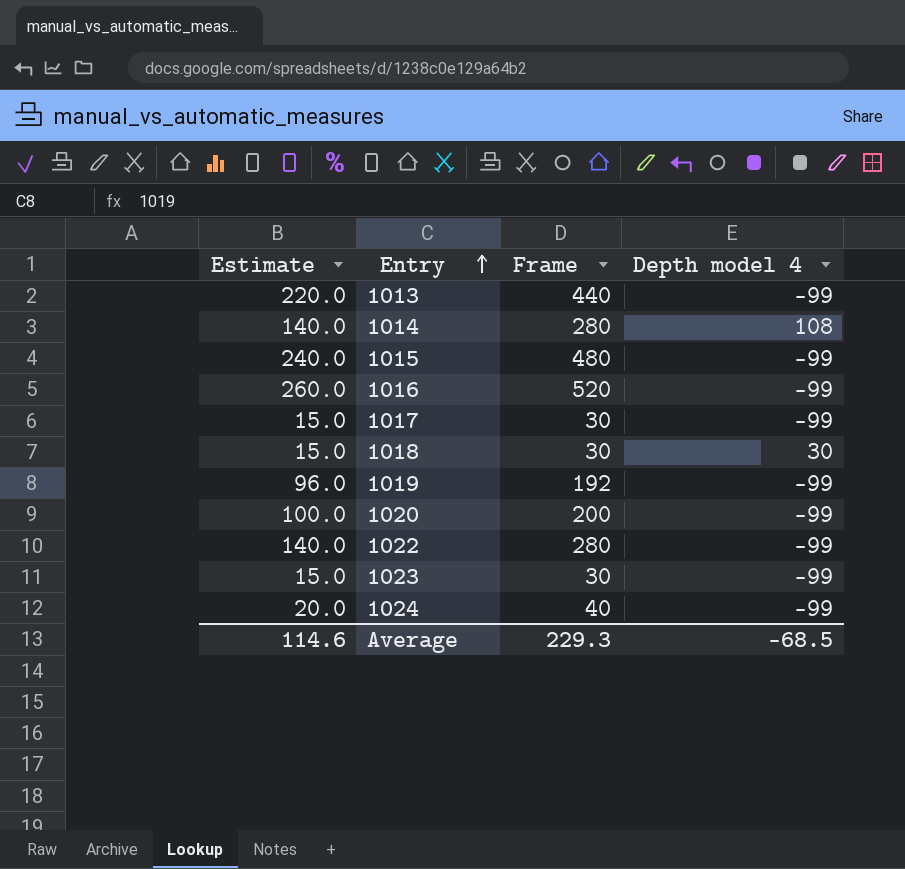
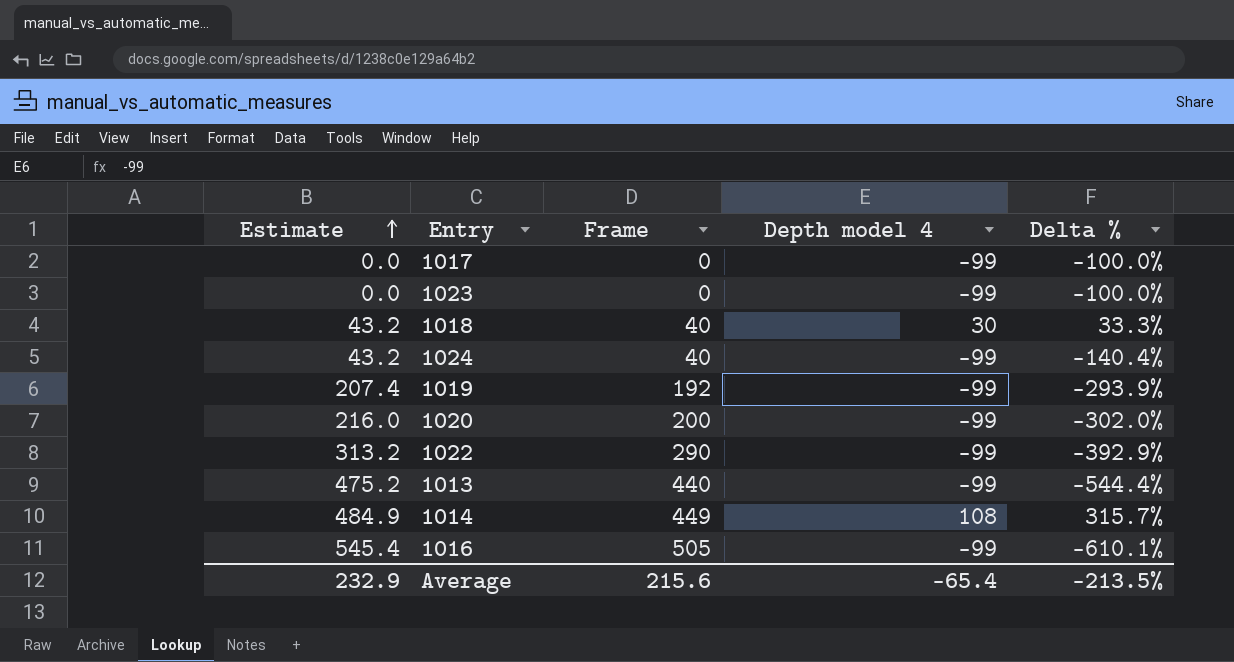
row order: Entry ascending -> Estimate ascending
column Estimate | formula: [Frame] * 0.5 -> [Frame] * 1.08
column Delta % | formula: none -> ([Frame] - [Depth model 4]) / [Depth model 4]
row 1015: 240.0 | 480 | -99 -> none
1017 | Frame: 30 -> 0
1023 | Frame: 30 -> 0
1018 | Frame: 30 -> 40
1022 | Frame: 280 -> 290
1014 | Frame: 280 -> 449
1016 | Frame: 520 -> 505
Average | Estimate: 114.6 -> 232.9
Average | Frame: 229.3 -> 215.6
Average | Depth model 4: -68.5 -> -65.4

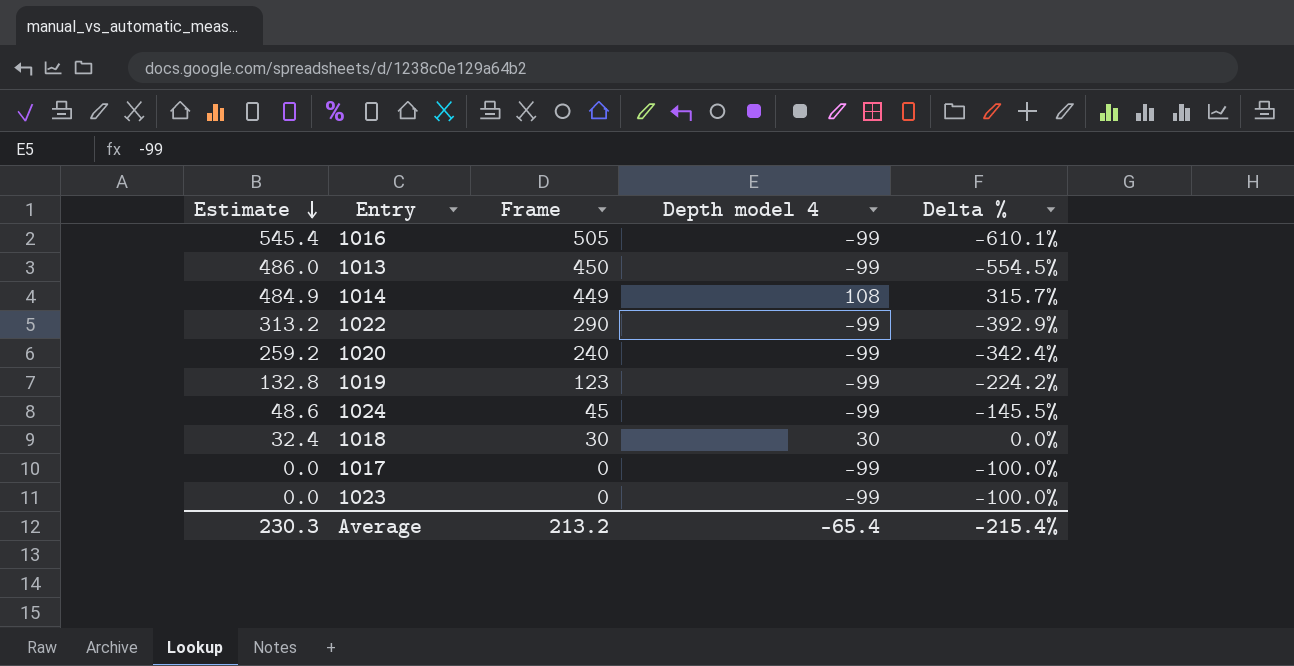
row order: Estimate ascending -> Estimate descending
1013 | Estimate: 475.2 -> 486.0
1013 | Frame: 440 -> 450
1013 | Delta %: -544.4% -> -554.5%
1020 | Estimate: 216.0 -> 259.2
1020 | Frame: 200 -> 240
1020 | Delta %: -302.0% -> -342.4%
1019 | Estimate: 207.4 -> 132.8
1019 | Frame: 192 -> 123
1019 | Delta %: -293.9% -> -224.2%
1024 | Estimate: 43.2 -> 48.6
1024 | Frame: 40 -> 45
1024 | Delta %: -140.4% -> -145.5%
1018 | Estimate: 43.2 -> 32.4
1018 | Frame: 40 -> 30
1018 | Delta %: 33.3% -> 0.0%
Average | Estimate: 232.9 -> 230.3
Average | Frame: 215.6 -> 213.2
Average | Delta %: -213.5% -> -215.4%

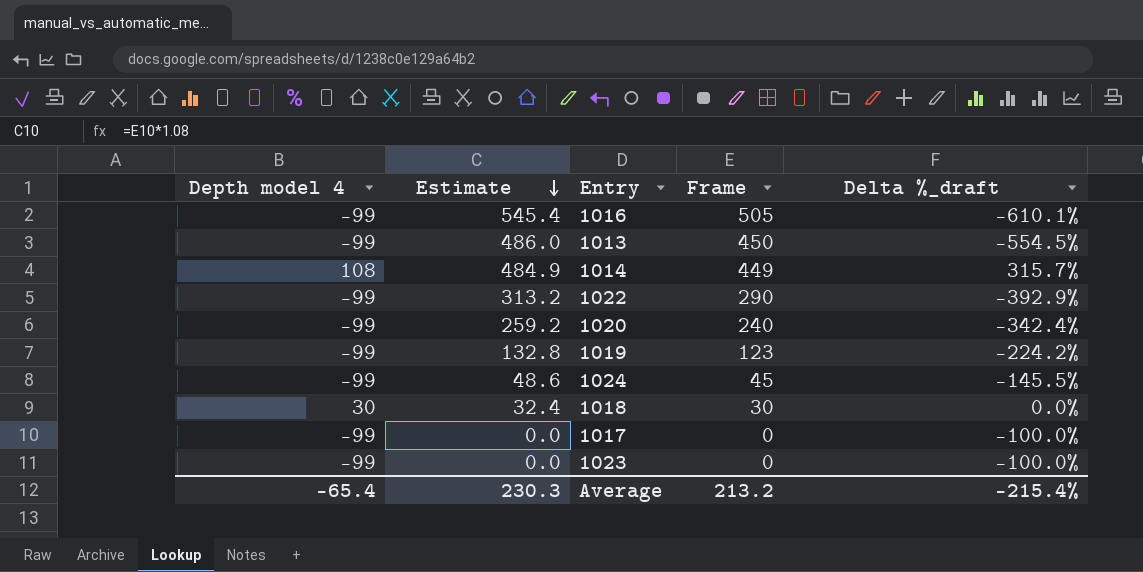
column Depth model 4 | position: 4 -> 1
column name: Delta % -> Delta %_draft

